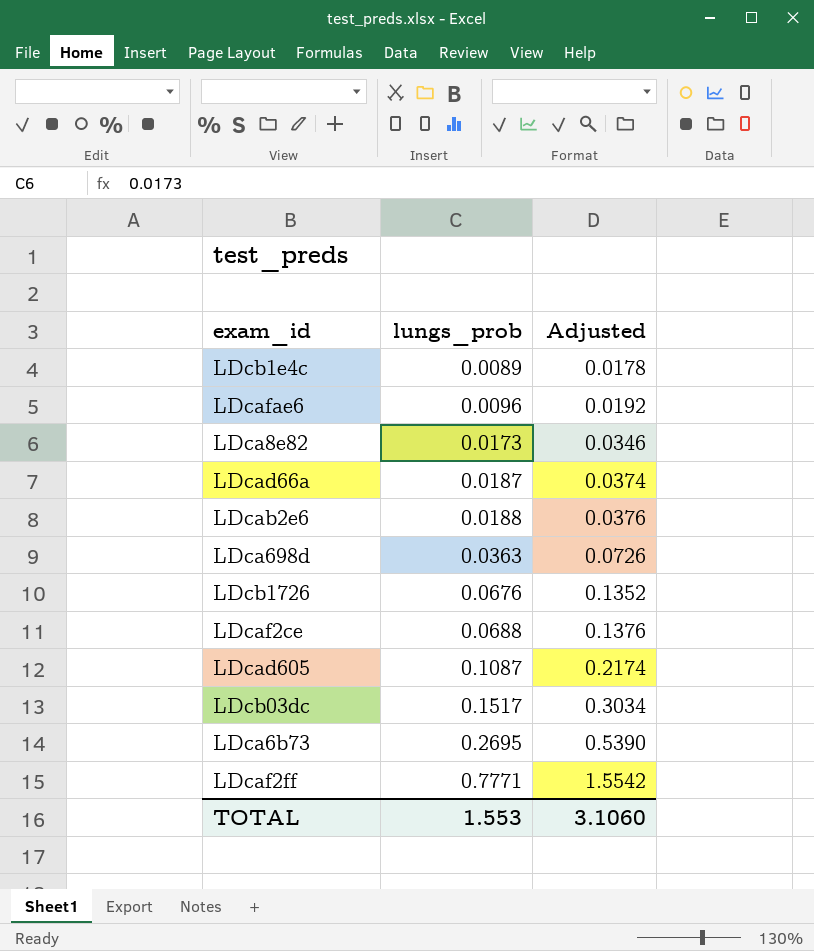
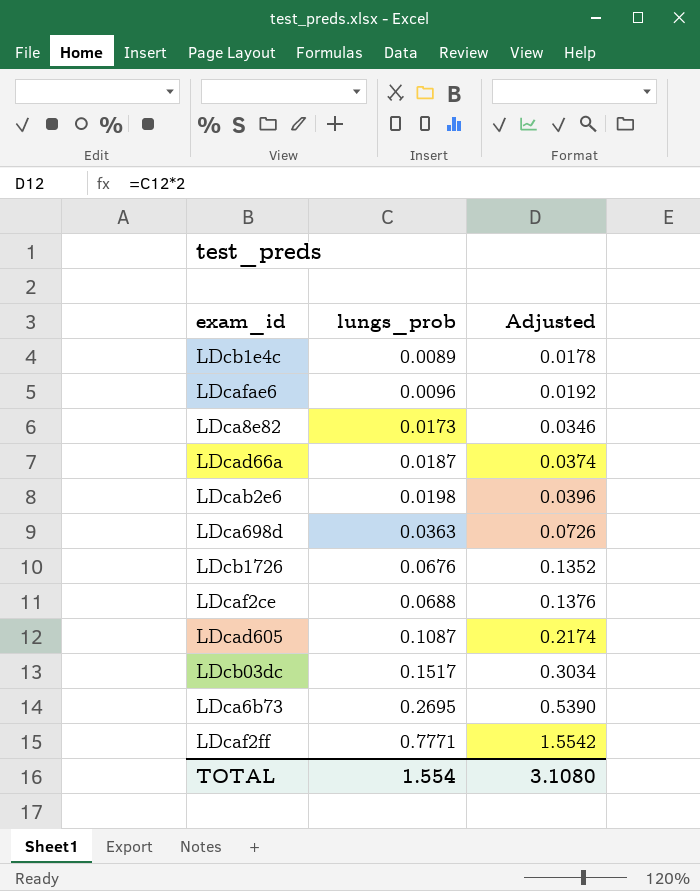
LDcab2e6 | lungs_prob: 0.0188 -> 0.0198
LDcab2e6 | Adjusted: 0.0376 -> 0.0396
TOTAL | lungs_prob: 1.553 -> 1.554
TOTAL | Adjusted: 3.1060 -> 3.1080

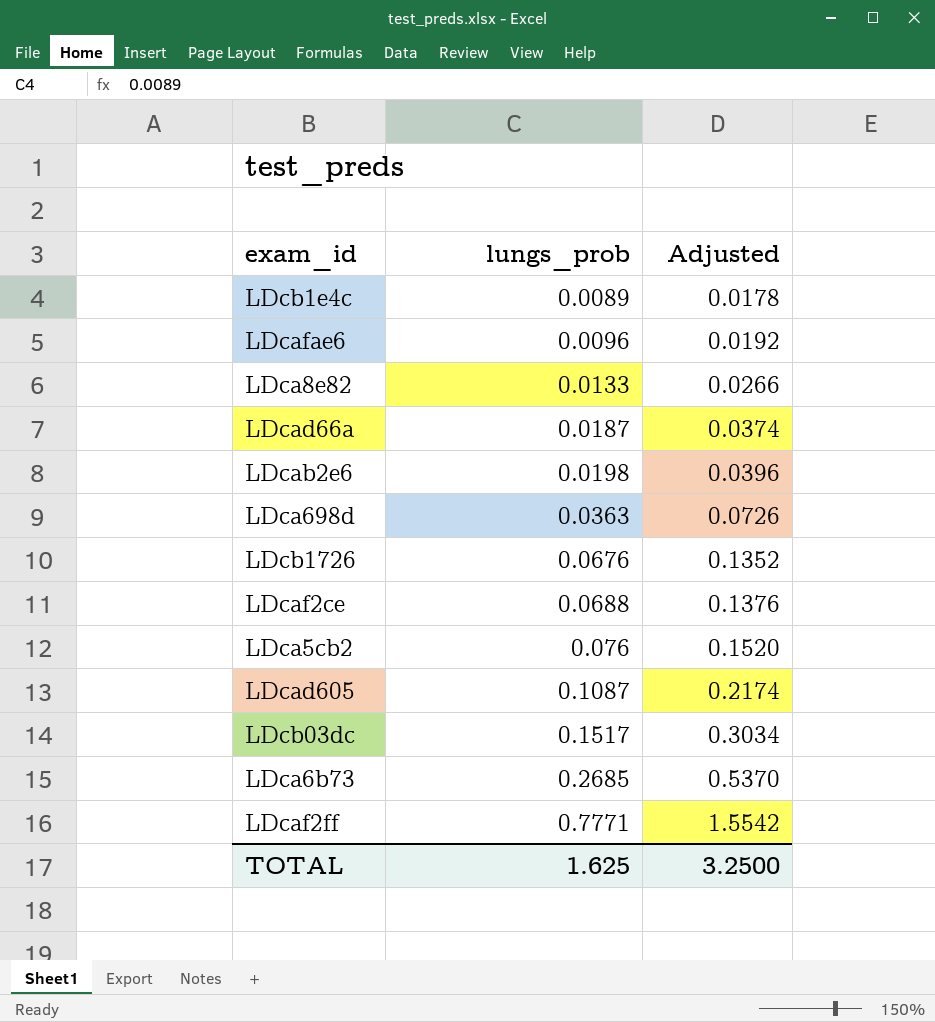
LDca8e82 | lungs_prob: 0.0173 -> 0.0133
LDca8e82 | Adjusted: 0.0346 -> 0.0266
row LDca5cb2: none -> 0.076 | 0.1520
LDca6b73 | lungs_prob: 0.2695 -> 0.2685
LDca6b73 | Adjusted: 0.5390 -> 0.5370
TOTAL | lungs_prob: 1.554 -> 1.625
TOTAL | Adjusted: 3.1080 -> 3.2500

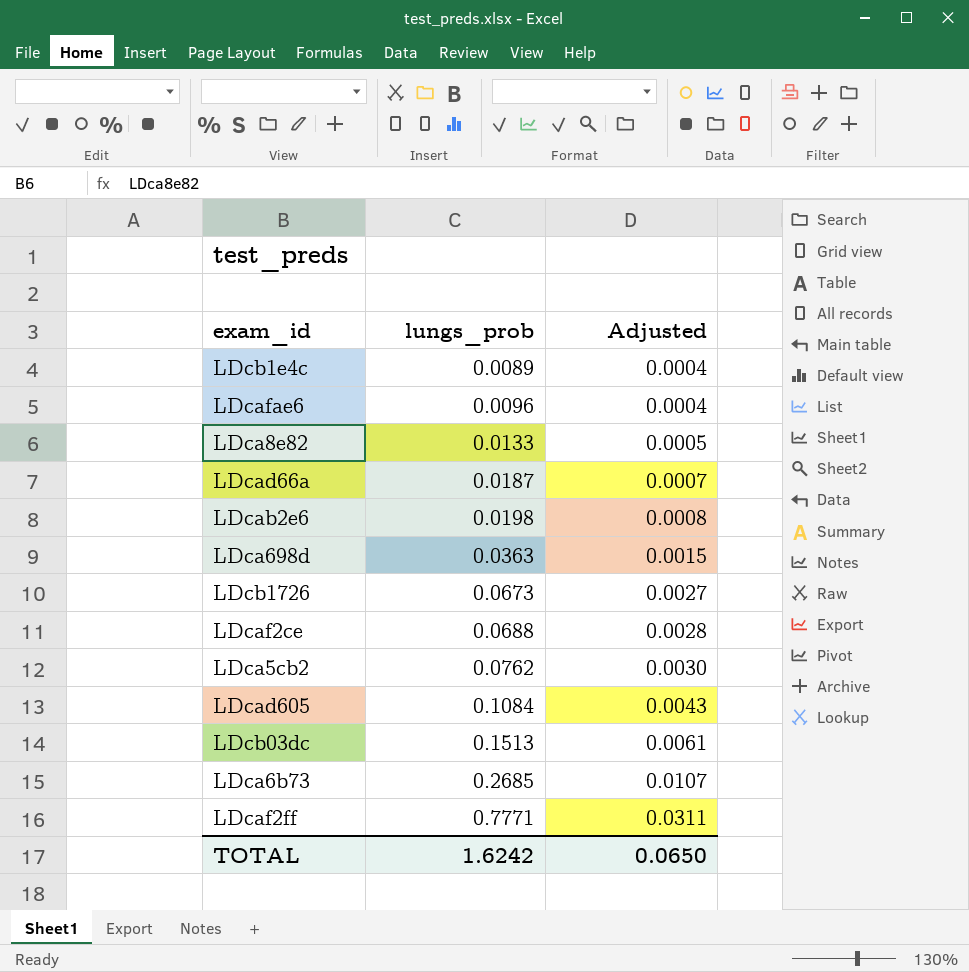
column Adjusted | formula: [lungs_prob] * 2 -> [lungs_prob] * 0.04
LDcb1726 | lungs_prob: 0.0676 -> 0.0673
LDca5cb2 | lungs_prob: 0.076 -> 0.0762
LDcad605 | lungs_prob: 0.1087 -> 0.1084
LDcb03dc | lungs_prob: 0.1517 -> 0.1513
TOTAL | lungs_prob: 1.625 -> 1.6242
TOTAL | Adjusted: 3.2500 -> 0.0650

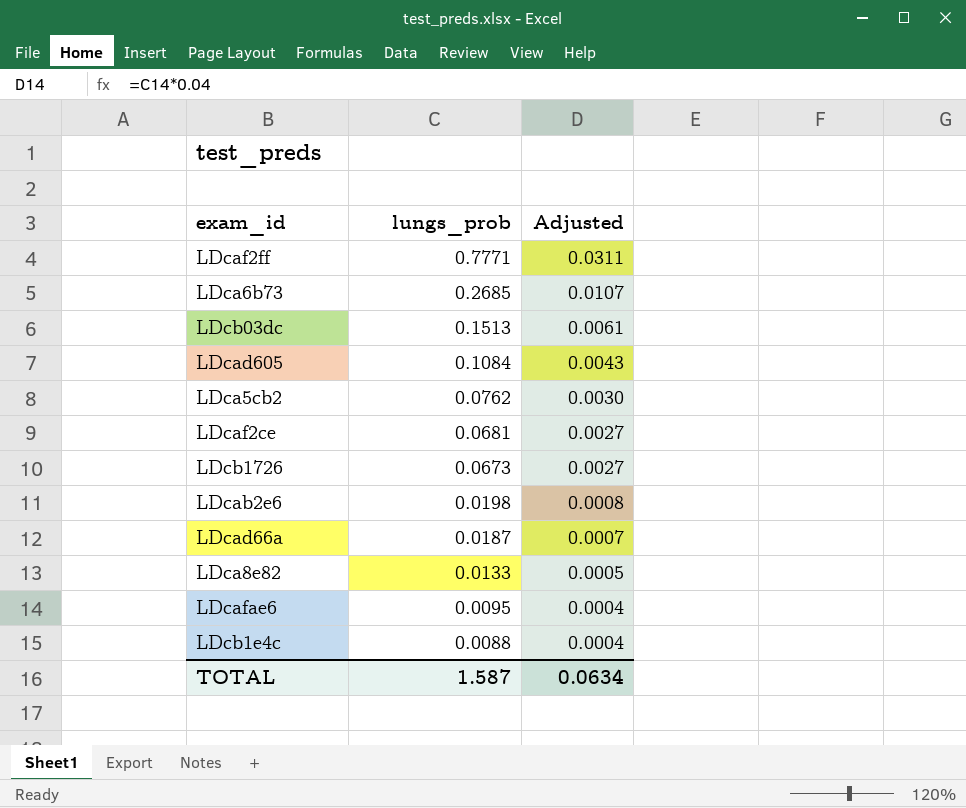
row order: lungs_prob ascending -> lungs_prob descending
row LDca698d: 0.0363 | 0.0015 -> none
LDcaf2ce | lungs_prob: 0.0688 -> 0.0681
LDcaf2ce | Adjusted: 0.0028 -> 0.0027
LDcafae6 | lungs_prob: 0.0096 -> 0.0095
LDcb1e4c | lungs_prob: 0.0089 -> 0.0088
TOTAL | lungs_prob: 1.6242 -> 1.587
TOTAL | Adjusted: 0.0650 -> 0.0634

